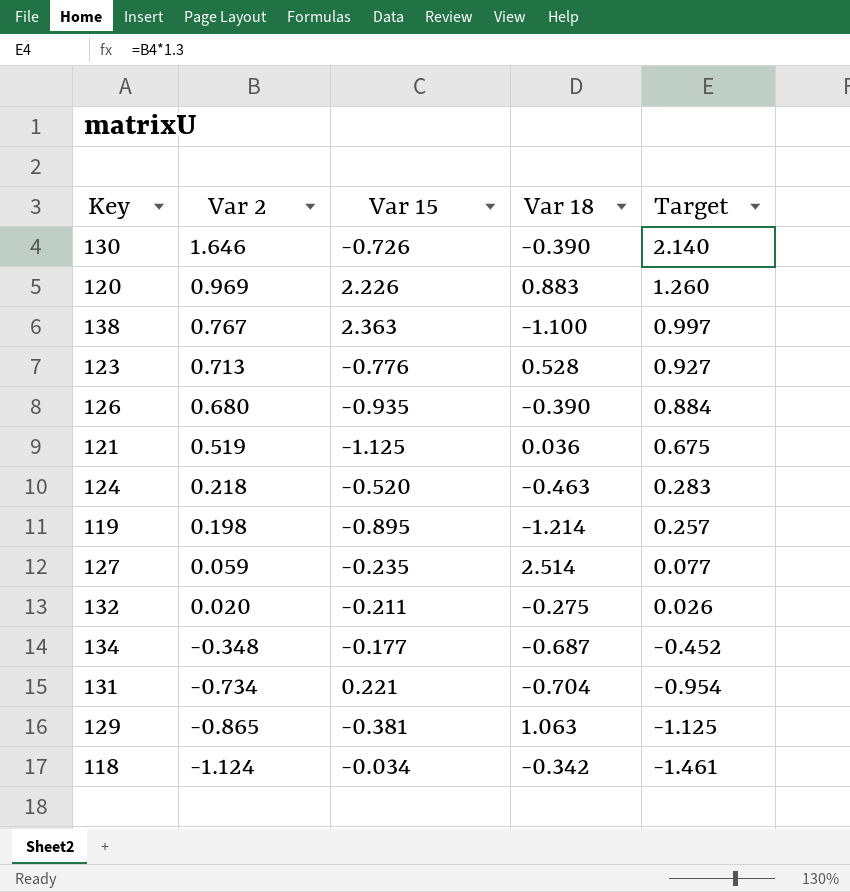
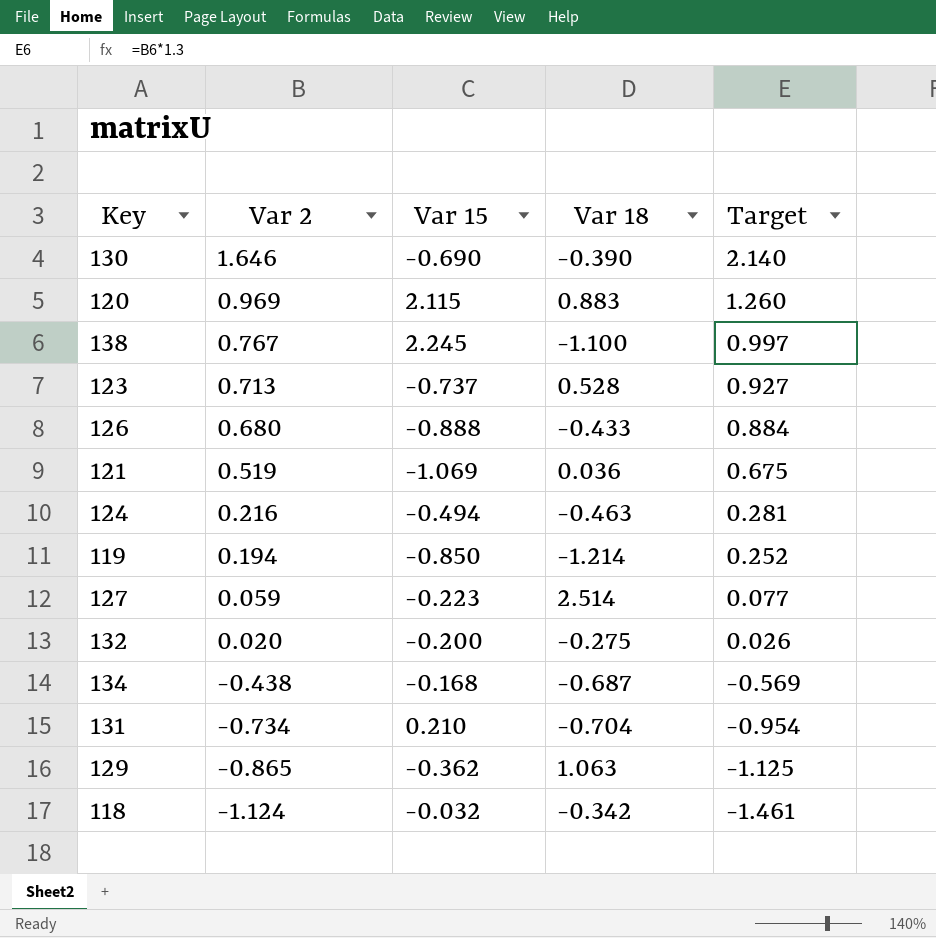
130 | Var 15: -0.726 -> -0.690
120 | Var 15: 2.226 -> 2.115
138 | Var 15: 2.363 -> 2.245
123 | Var 15: -0.776 -> -0.737
126 | Var 15: -0.935 -> -0.888
126 | Var 18: -0.390 -> -0.433
121 | Var 15: -1.125 -> -1.069
124 | Var 2: 0.218 -> 0.216
124 | Var 15: -0.520 -> -0.494
124 | Target: 0.283 -> 0.281
119 | Var 2: 0.198 -> 0.194
119 | Var 15: -0.895 -> -0.850
119 | Target: 0.257 -> 0.252
127 | Var 15: -0.235 -> -0.223
132 | Var 15: -0.211 -> -0.200
134 | Var 2: -0.348 -> -0.438
134 | Var 15: -0.177 -> -0.168
134 | Target: -0.452 -> -0.569
131 | Var 15: 0.221 -> 0.210
129 | Var 15: -0.381 -> -0.362
118 | Var 15: -0.034 -> -0.032

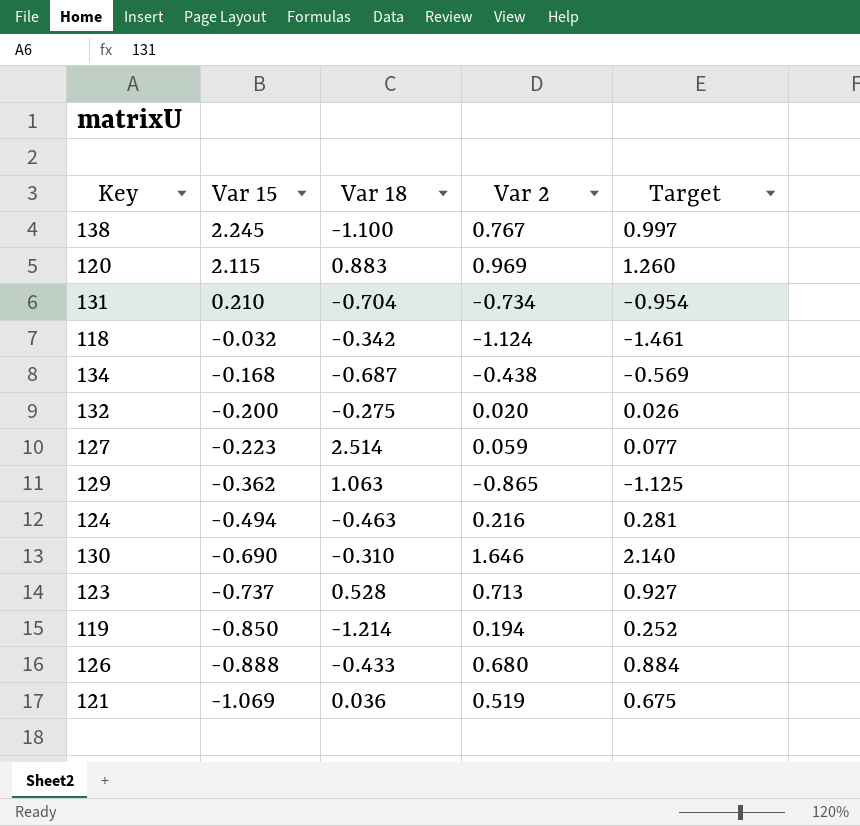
row order: Var 2 descending -> Var 15 descending
column Var 2 | position: 2 -> 4
130 | Var 18: -0.390 -> -0.310

